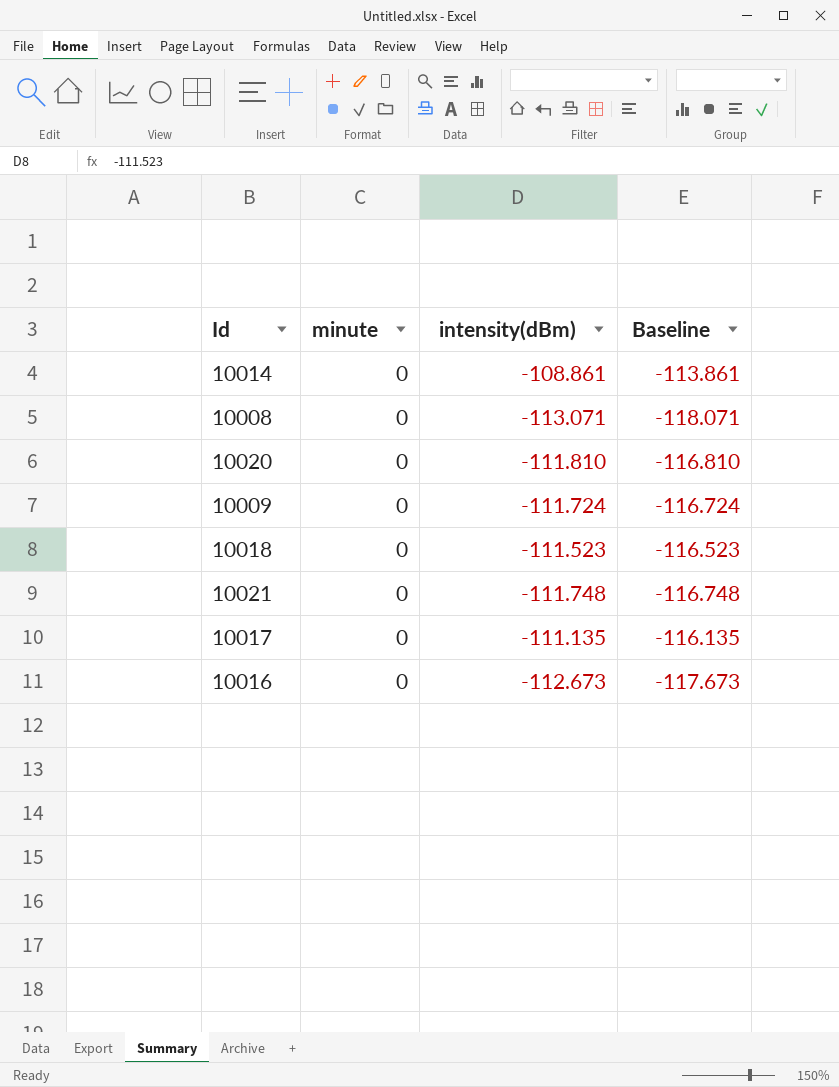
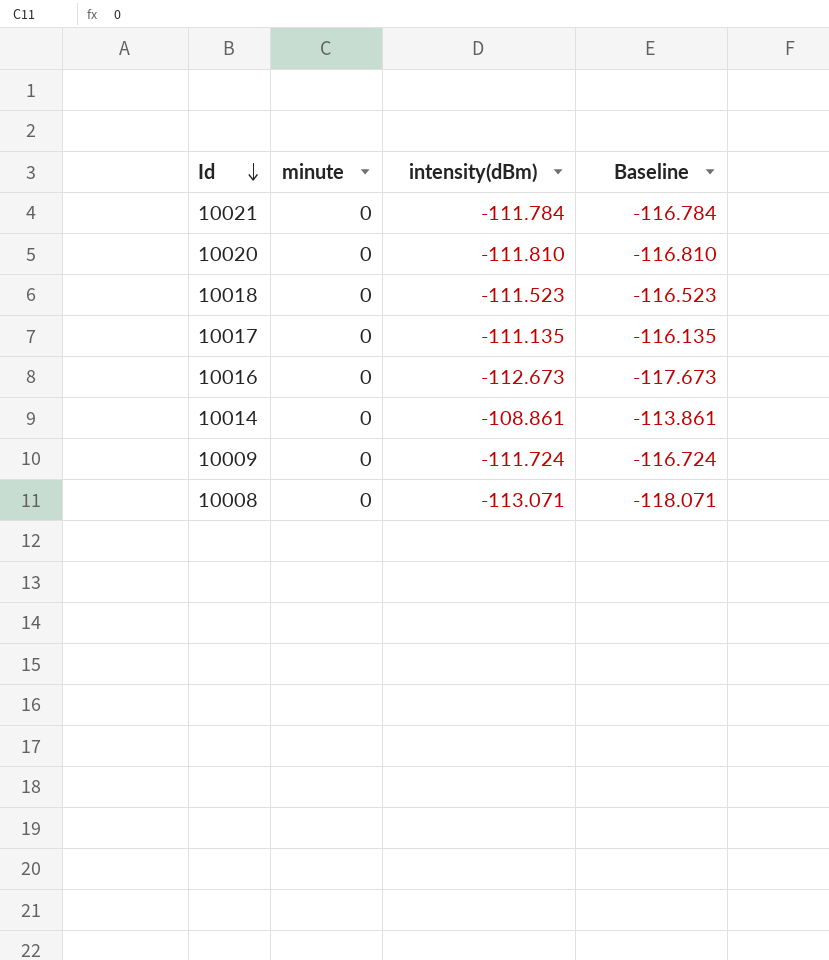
row order: none -> Id descending
10021 | intensity(dBm): -111.748 -> -111.784
10021 | Baseline: -116.748 -> -116.784

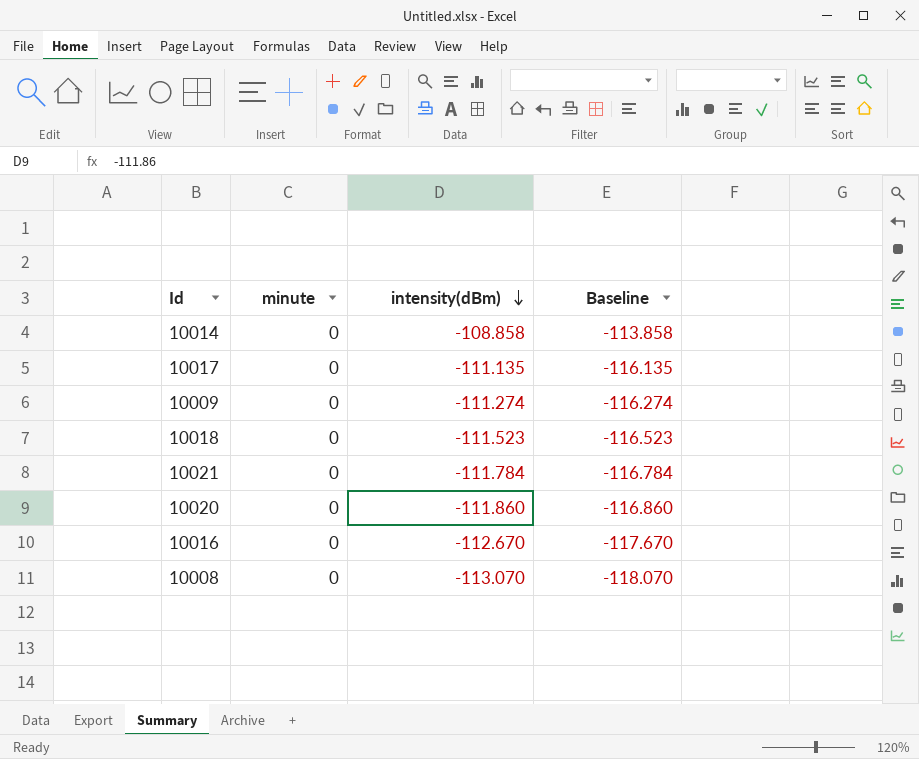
row order: Id descending -> intensity(dBm) descending
10014 | intensity(dBm): -108.861 -> -108.858
10014 | Baseline: -113.861 -> -113.858
10009 | intensity(dBm): -111.724 -> -111.274
10009 | Baseline: -116.724 -> -116.274
10020 | intensity(dBm): -111.810 -> -111.860
10020 | Baseline: -116.810 -> -116.860
10016 | intensity(dBm): -112.673 -> -112.670
10016 | Baseline: -117.673 -> -117.670
10008 | intensity(dBm): -113.071 -> -113.070
10008 | Baseline: -118.071 -> -118.070

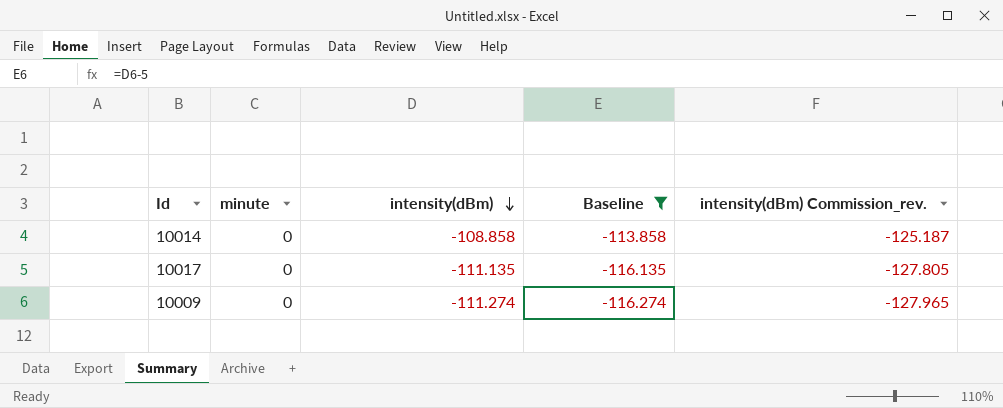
filter: none -> Baseline >= -116.274
column intensity(dBm) Commission_rev. | formula: none -> [intensity(dBm)] * 1.15

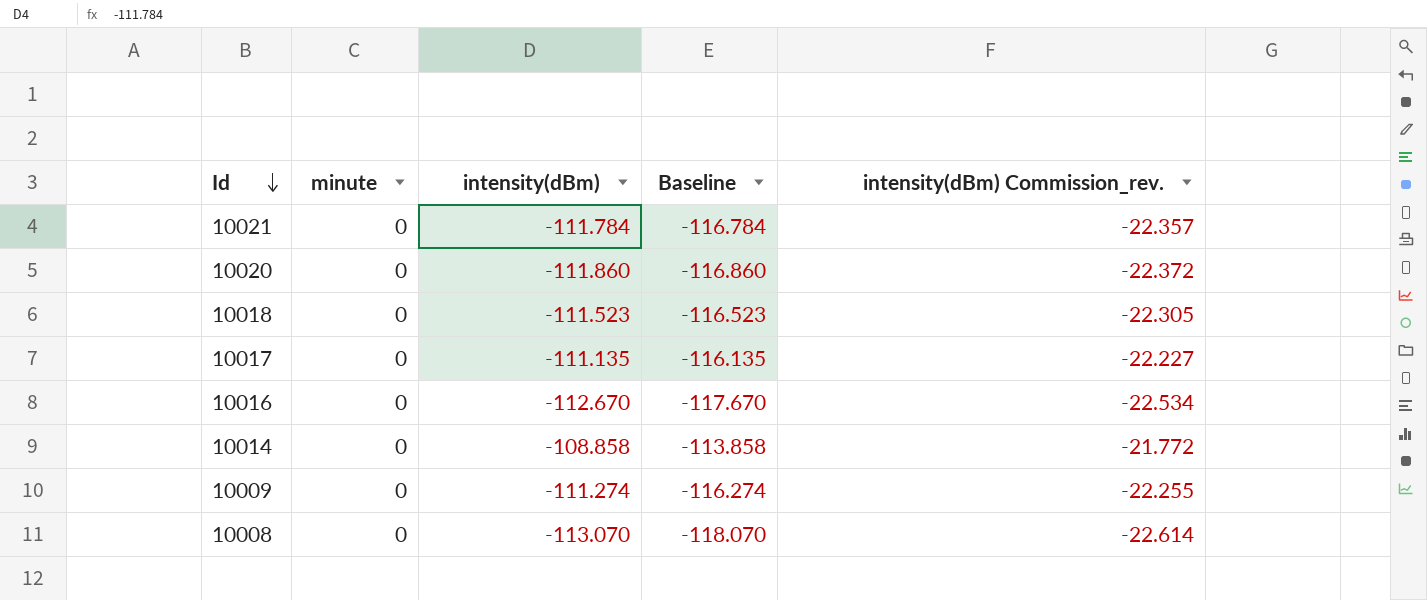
filter: Baseline >= -116.274 -> none
row order: intensity(dBm) descending -> Id descending
column intensity(dBm) Commission_rev. | formula: [intensity(dBm)] * 1.15 -> [intensity(dBm)] * 0.2

